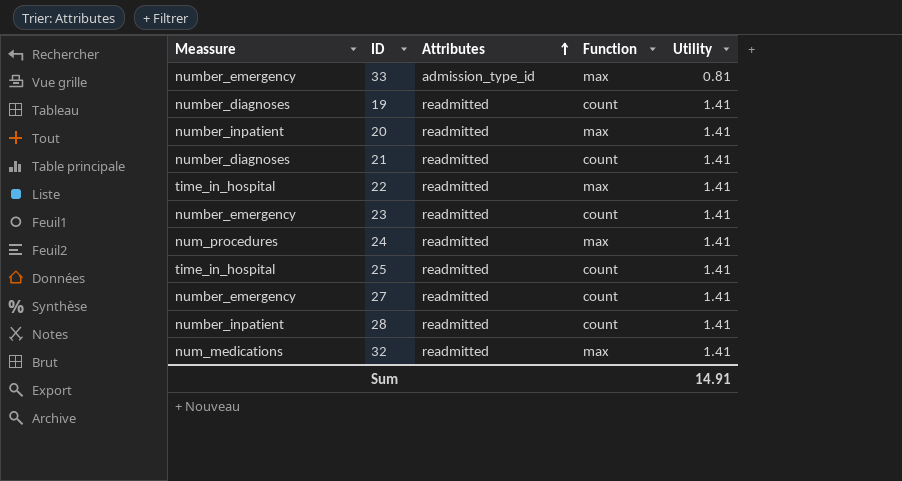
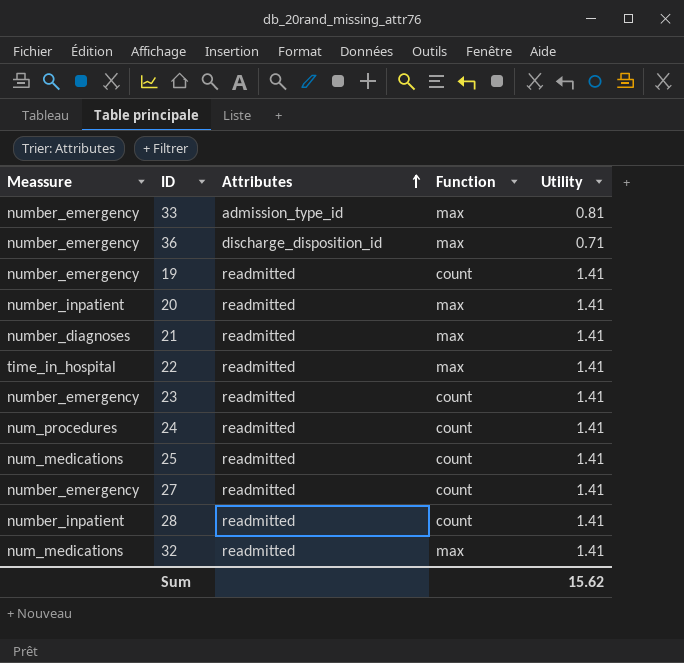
row 36: none -> number_emergency | discharge_disposition_id | max | 0.71
19 | Meassure: number_diagnoses -> number_emergency
21 | Function: count -> max
24 | Function: max -> count
25 | Meassure: time_in_hospital -> num_medications
Sum | Utility: 14.91 -> 15.62

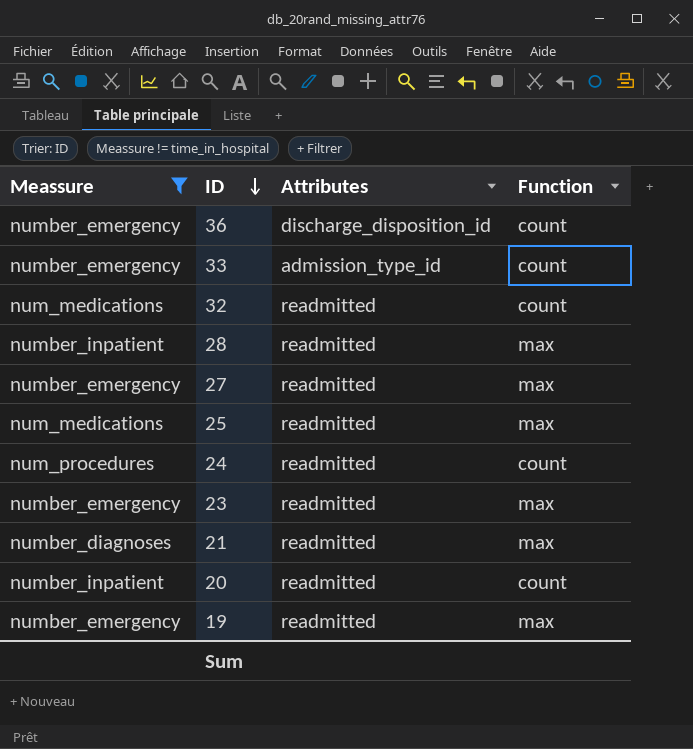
filter: none -> Meassure != time_in_hospital
row order: Attributes ascending -> ID descending
column Utility | position: 5 -> none
36 | Function: max -> count
33 | Function: max -> count
32 | Function: max -> count
28 | Function: count -> max
27 | Function: count -> max
25 | Function: count -> max
23 | Function: count -> max
20 | Function: max -> count
19 | Function: count -> max

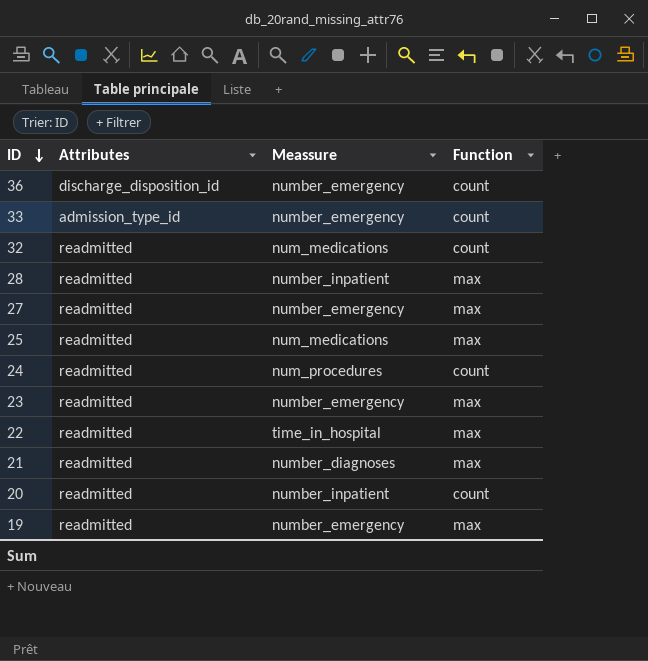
filter: Meassure != time_in_hospital -> none
column Meassure | position: 1 -> 3

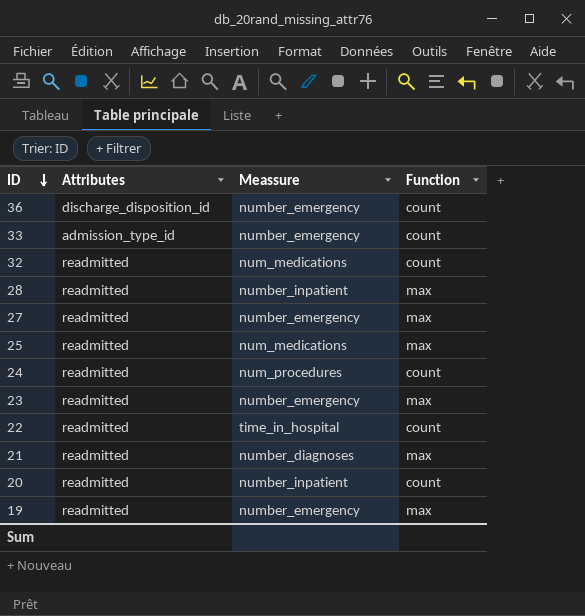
22 | Function: max -> count

